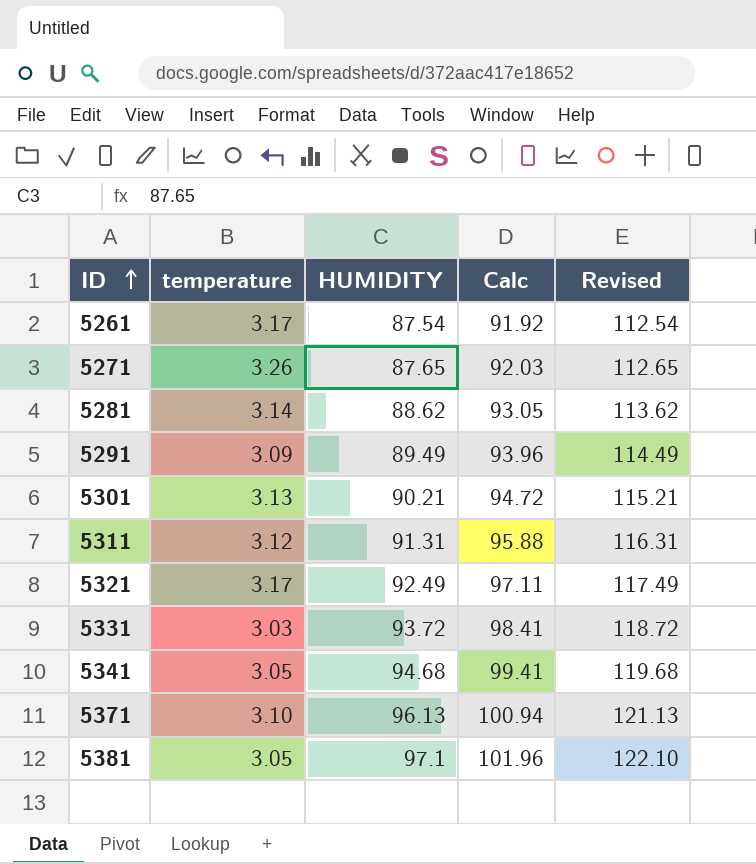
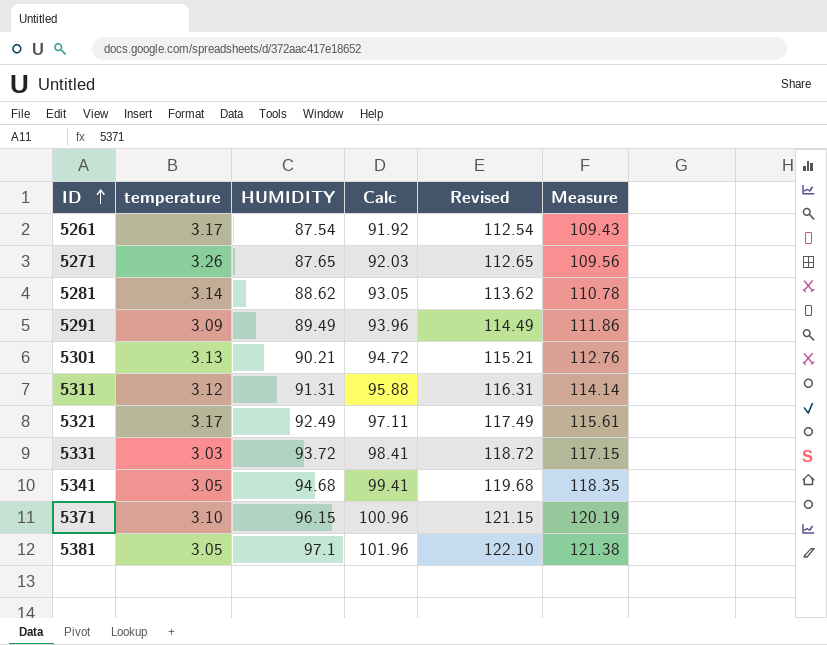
column Measure | formula: none -> [HUMIDITY] * 1.25
5371 | HUMIDITY: 96.13 -> 96.15
5371 | Calc: 100.94 -> 100.96
5371 | Revised: 121.13 -> 121.15

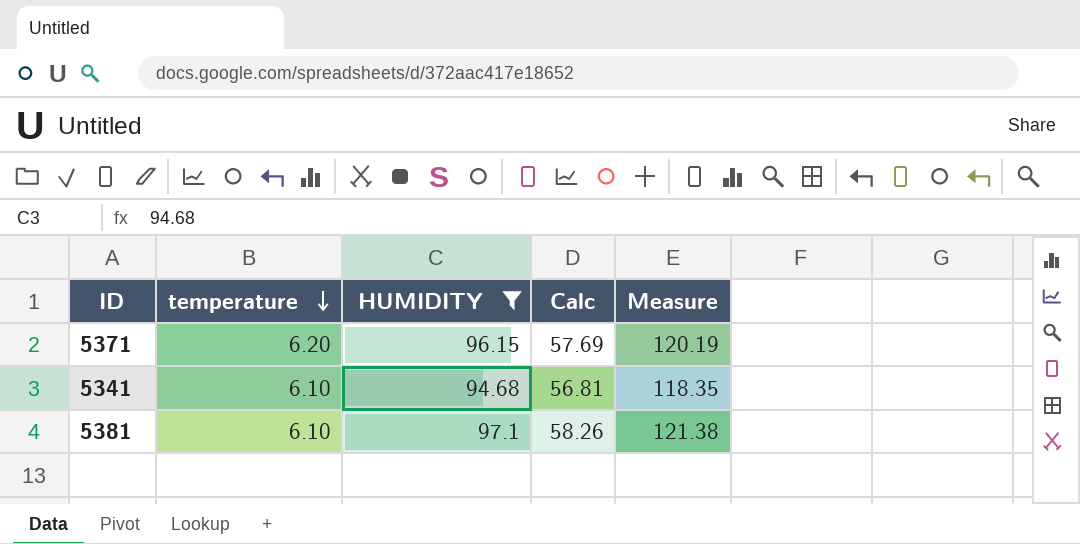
filter: none -> HUMIDITY >= 94.68
row order: ID ascending -> temperature descending
column Revised | formula: [HUMIDITY] + 25 -> none
column Calc | formula: [HUMIDITY] * 1.05 -> [HUMIDITY] * 0.6
5371 | temperature: 3.10 -> 6.20
5341 | temperature: 3.05 -> 6.10
5381 | temperature: 3.05 -> 6.10

